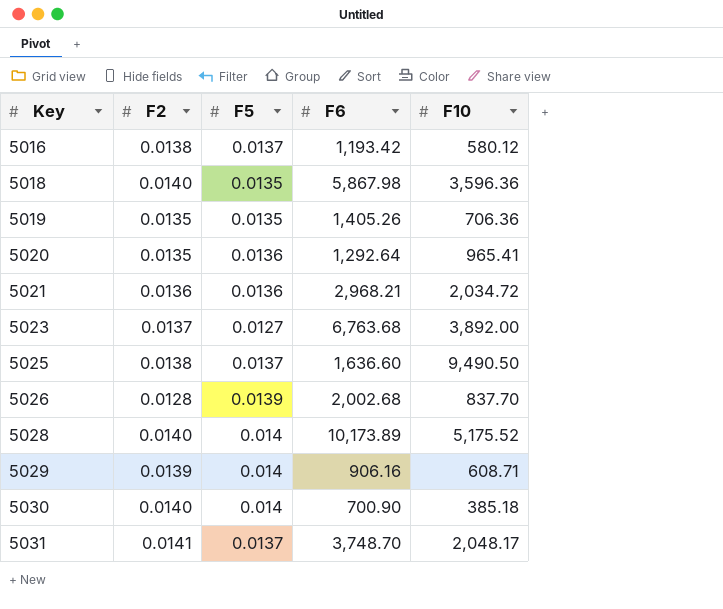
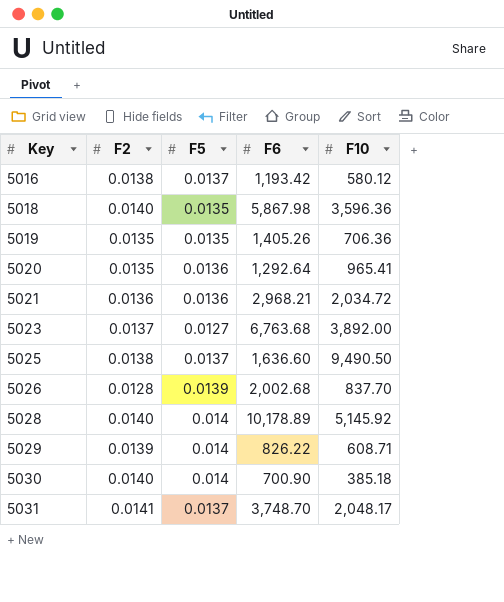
5028 | F6: 10,173.89 -> 10,178.89
5028 | F10: 5,175.52 -> 5,145.92
5029 | F6: 906.16 -> 826.22

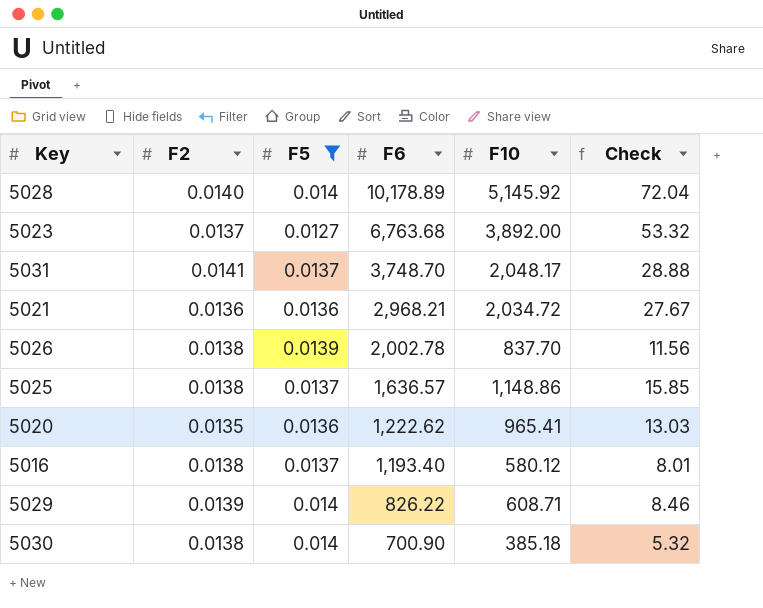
filter: none -> F5 != 0.0135
row order: Key ascending -> F6 descending
column Check | formula: none -> [F2] * [F10]
5026 | F2: 0.0128 -> 0.0138
5026 | F6: 2,002.68 -> 2,002.78
5025 | F6: 1,636.60 -> 1,636.57
5025 | F10: 9,490.50 -> 1,148.86
5020 | F6: 1,292.64 -> 1,222.62
5016 | F6: 1,193.42 -> 1,193.40
5030 | F2: 0.0140 -> 0.0138

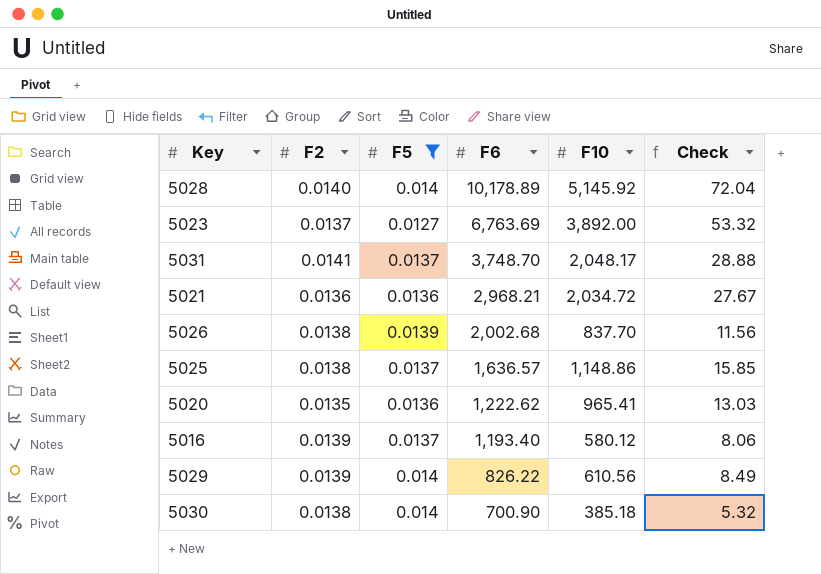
5023 | F6: 6,763.68 -> 6,763.69
5026 | F6: 2,002.78 -> 2,002.68
5016 | F2: 0.0138 -> 0.0139
5016 | Check: 8.01 -> 8.06
5029 | F10: 608.71 -> 610.56
5029 | Check: 8.46 -> 8.49

